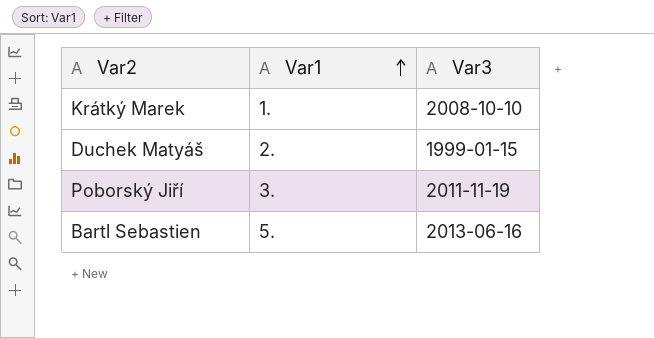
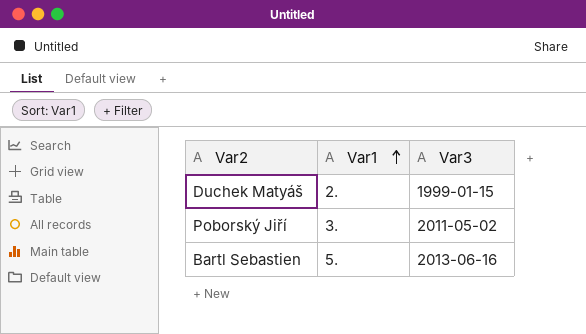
row Krátký Marek: 1. | 2008-10-10 -> none
Poborský Jiří | Var3: 2011-11-19 -> 2011-05-02

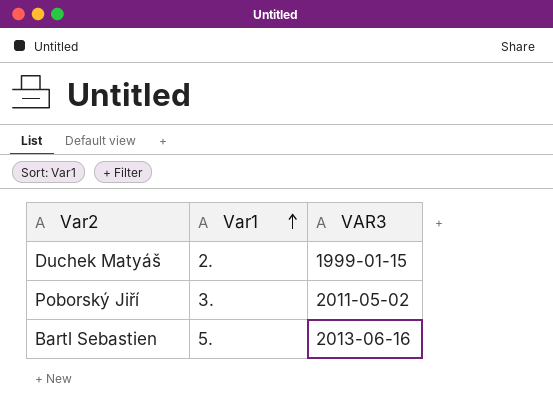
column name: Var3 -> VAR3

